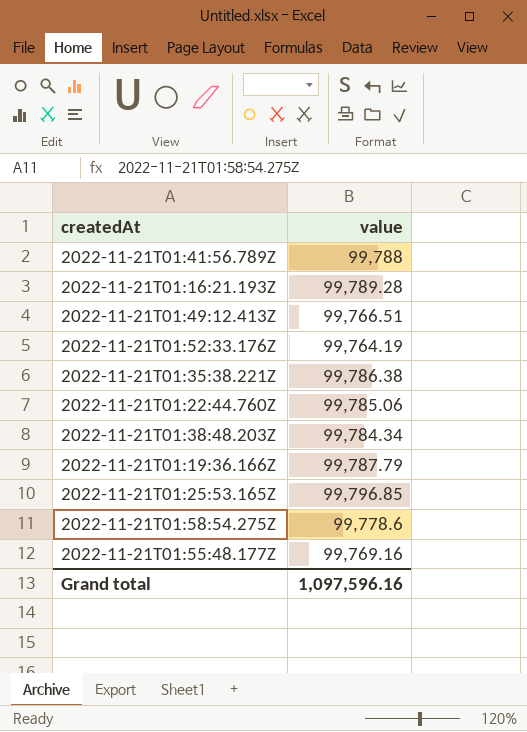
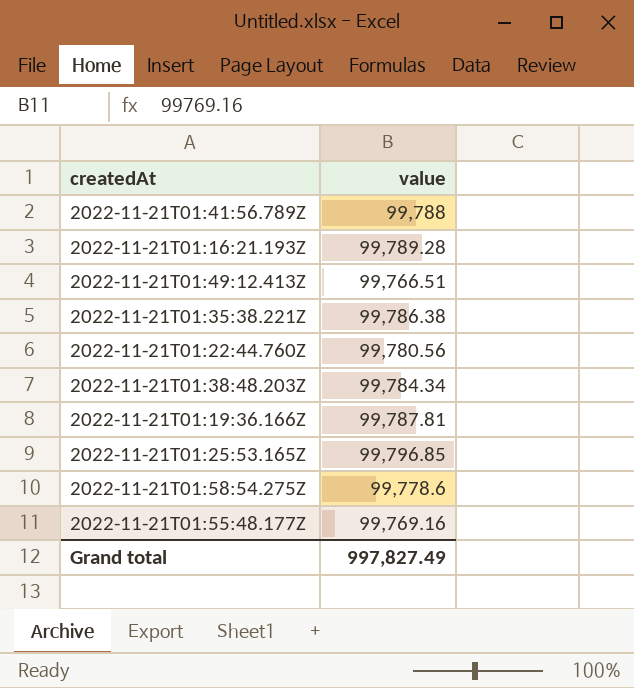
row 2022-11-21T01:52:33.176Z: 99,764.19 -> none
2022-11-21T01:22:44.760Z | value: 99,785.06 -> 99,780.56
2022-11-21T01:19:36.166Z | value: 99,787.79 -> 99,787.81
Grand total | value: 1,097,596.16 -> 997,827.49

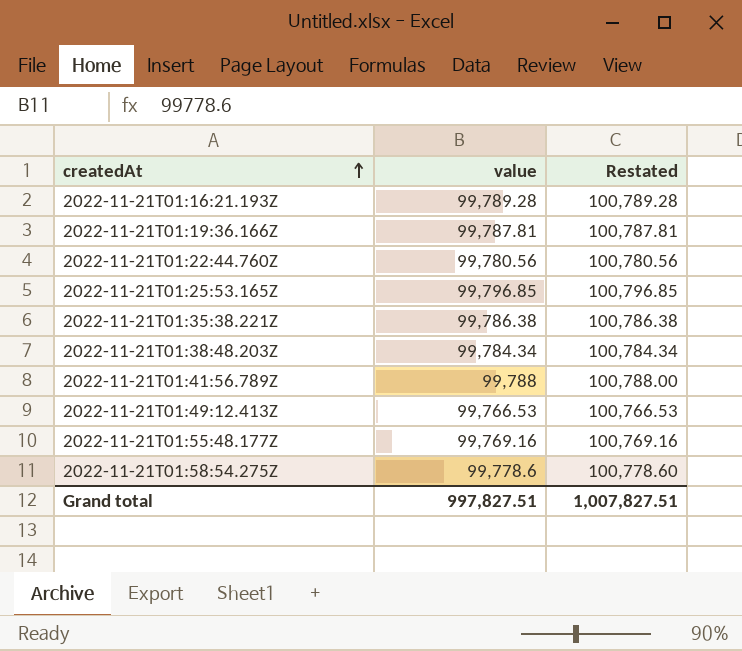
row order: none -> createdAt ascending
column Restated | formula: none -> [value] + 1000
2022-11-21T01:49:12.413Z | value: 99,766.51 -> 99,766.53
Grand total | value: 997,827.49 -> 997,827.51

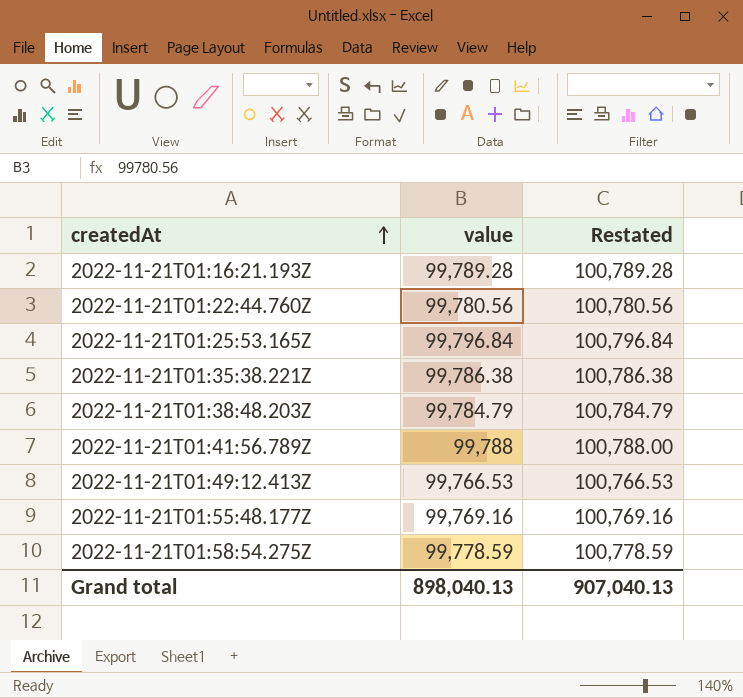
row 2022-11-21T01:19:36.166Z: 99,787.81 | 100,787.81 -> none
2022-11-21T01:25:53.165Z | value: 99,796.85 -> 99,796.84
2022-11-21T01:25:53.165Z | Restated: 100,796.85 -> 100,796.84
2022-11-21T01:38:48.203Z | value: 99,784.34 -> 99,784.79
2022-11-21T01:38:48.203Z | Restated: 100,784.34 -> 100,784.79
2022-11-21T01:58:54.275Z | value: 99,778.6 -> 99,778.59
2022-11-21T01:58:54.275Z | Restated: 100,778.60 -> 100,778.59
Grand total | value: 997,827.51 -> 898,040.13
Grand total | Restated: 1,007,827.51 -> 907,040.13

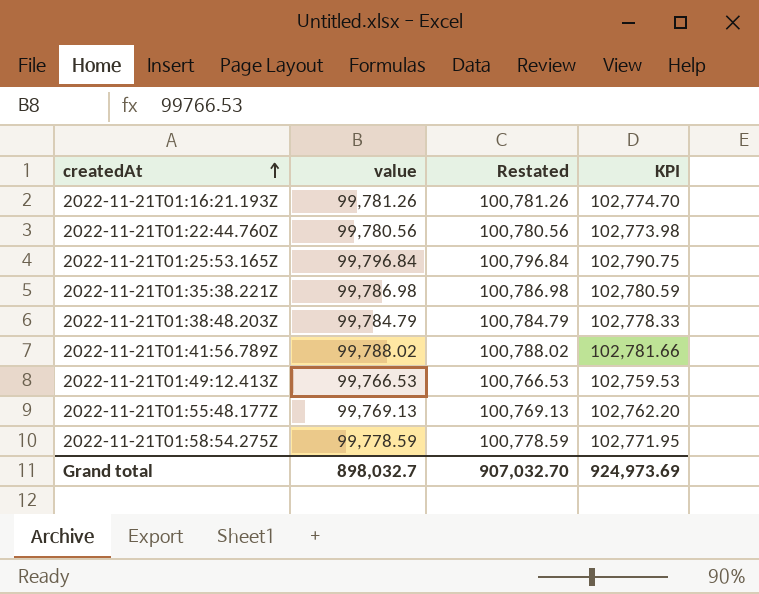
column KPI | formula: none -> [value] * 1.03
2022-11-21T01:16:21.193Z | value: 99,789.28 -> 99,781.26
2022-11-21T01:16:21.193Z | Restated: 100,789.28 -> 100,781.26
2022-11-21T01:35:38.221Z | value: 99,786.38 -> 99,786.98
2022-11-21T01:35:38.221Z | Restated: 100,786.38 -> 100,786.98
2022-11-21T01:41:56.789Z | value: 99,788 -> 99,788.02
2022-11-21T01:41:56.789Z | Restated: 100,788.00 -> 100,788.02
2022-11-21T01:55:48.177Z | value: 99,769.16 -> 99,769.13
2022-11-21T01:55:48.177Z | Restated: 100,769.16 -> 100,769.13
Grand total | value: 898,040.13 -> 898,032.7
Grand total | Restated: 907,040.13 -> 907,032.70

